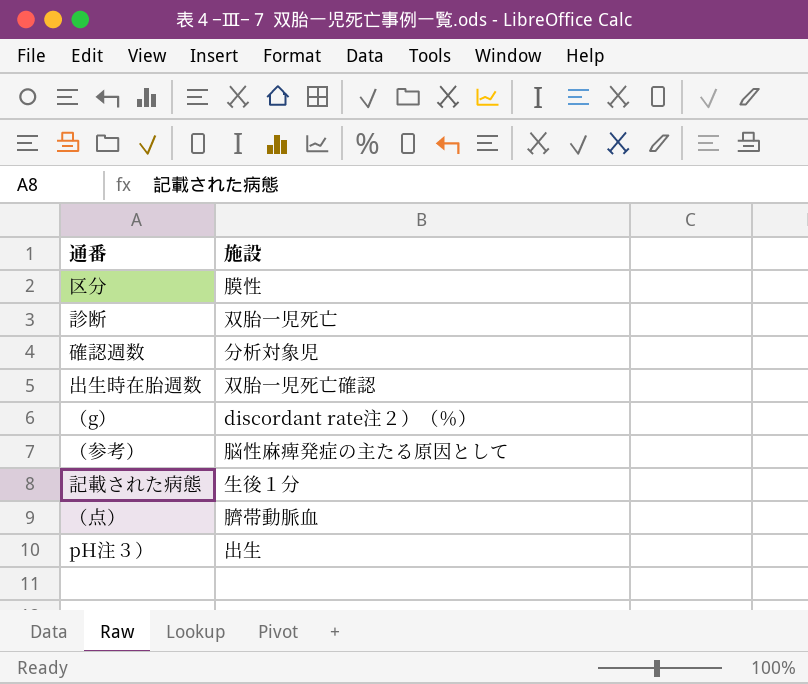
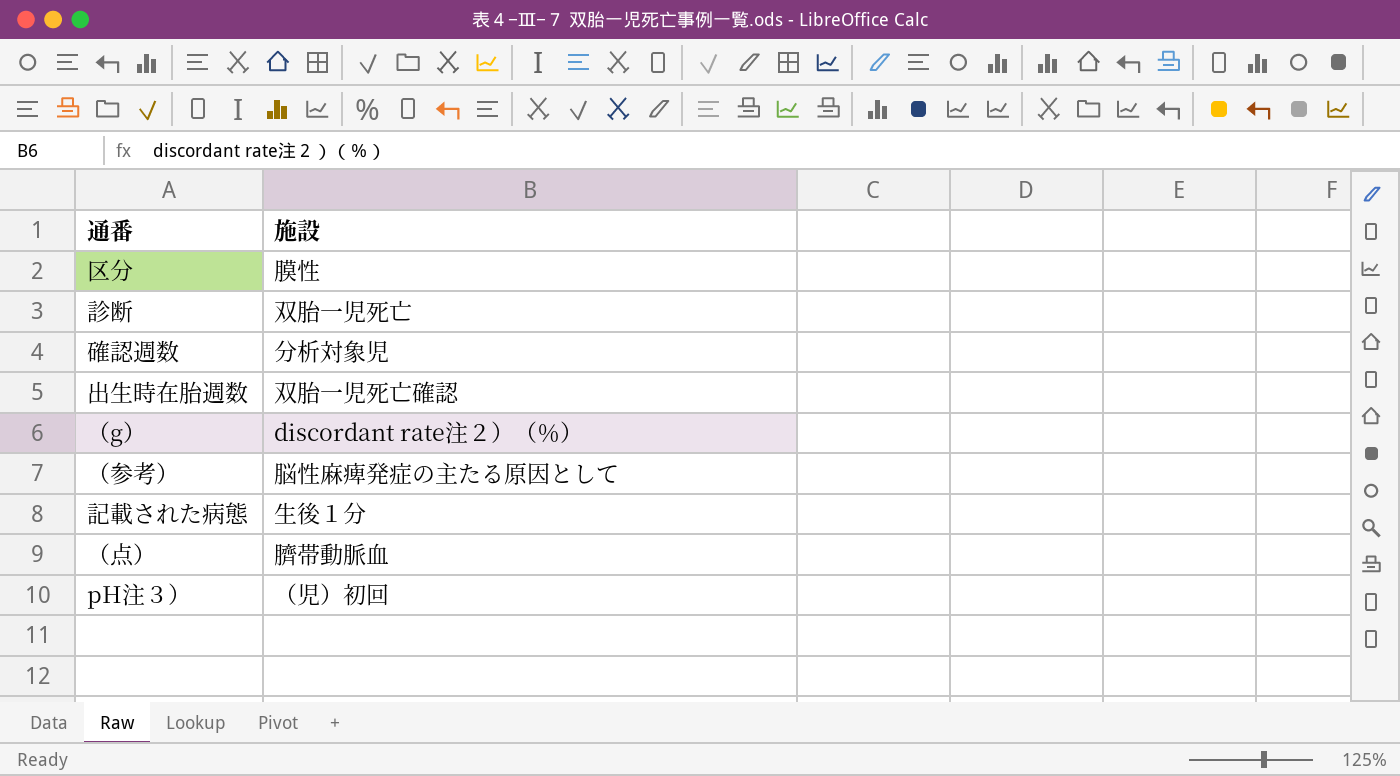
pH注３） | 施設: 出生 -> （児）初回

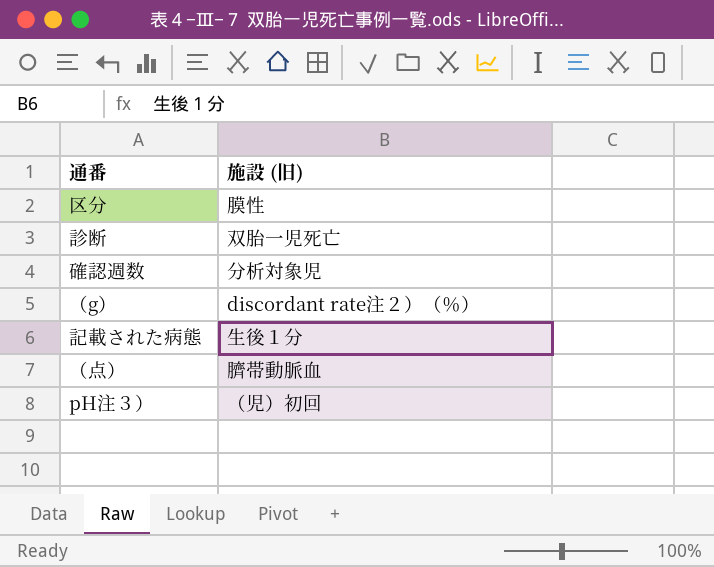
column name: 施設 -> 施設 (旧)
row 出生時在胎週数: 双胎一児死亡確認 -> none
row （参考）: 脳性麻痺発症の主たる原因として -> none

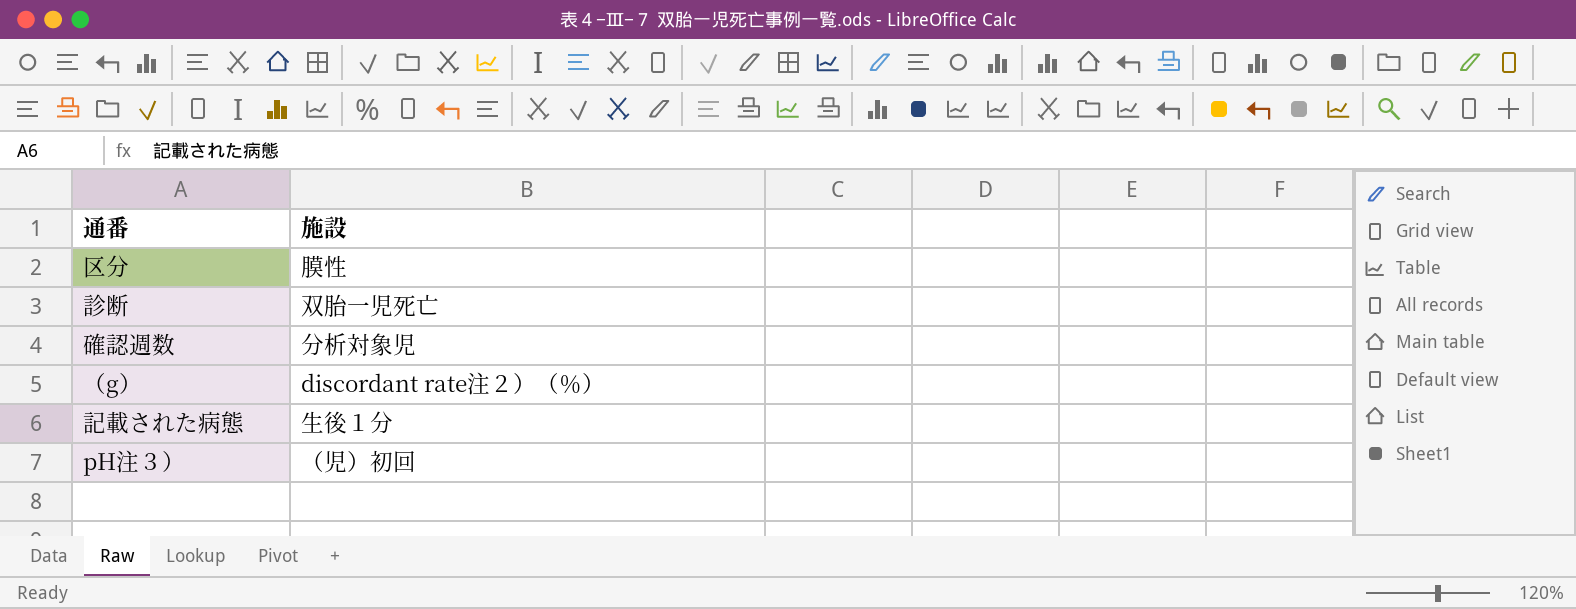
column name: 施設 (旧) -> 施設
row （点）: 臍帯動脈血 -> none

